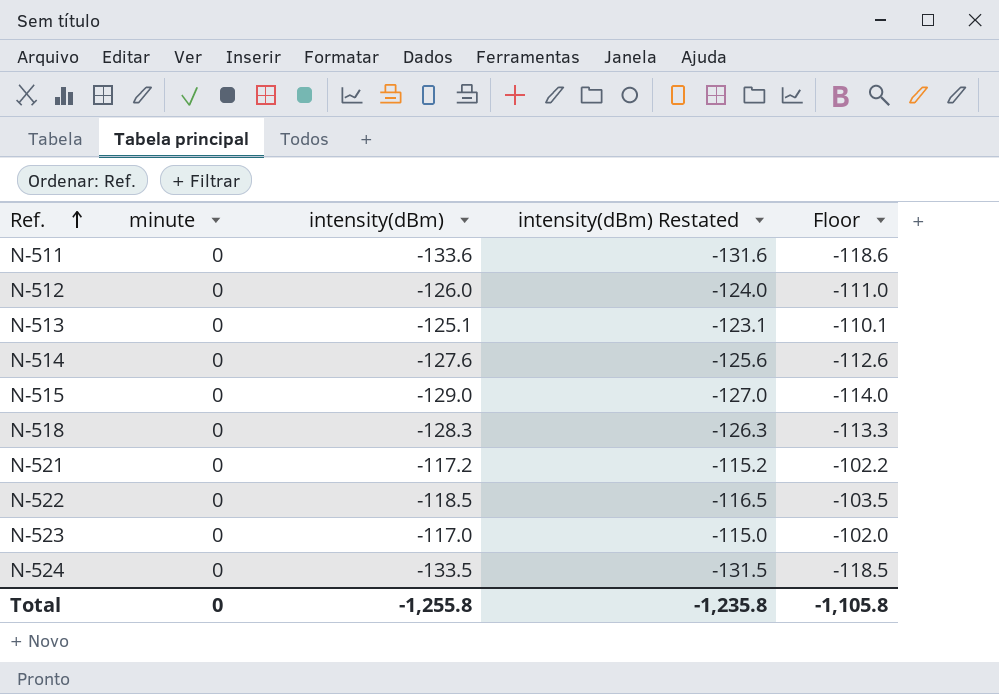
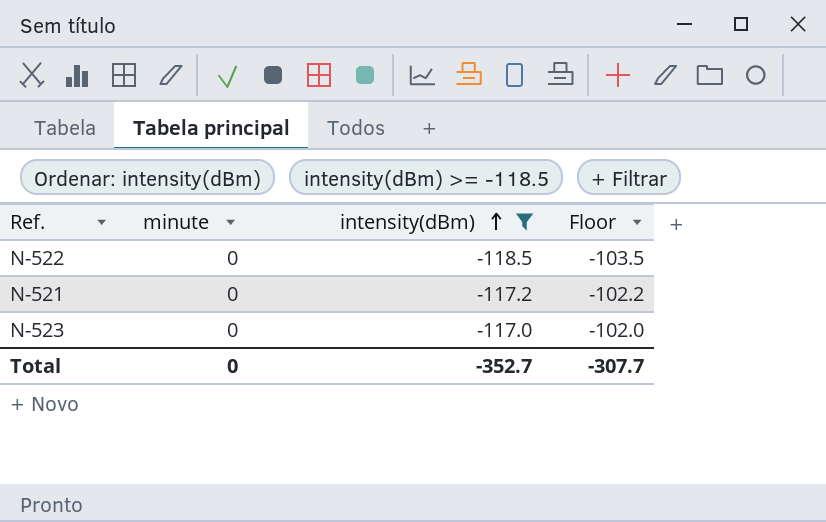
filter: none -> intensity(dBm) >= -118.5
row order: Ref. ascending -> intensity(dBm) ascending
column intensity(dBm) Restated | formula: [intensity(dBm)] + 2 -> none
Total | intensity(dBm): -1,255.8 -> -352.7
Total | Floor: -1,105.8 -> -307.7

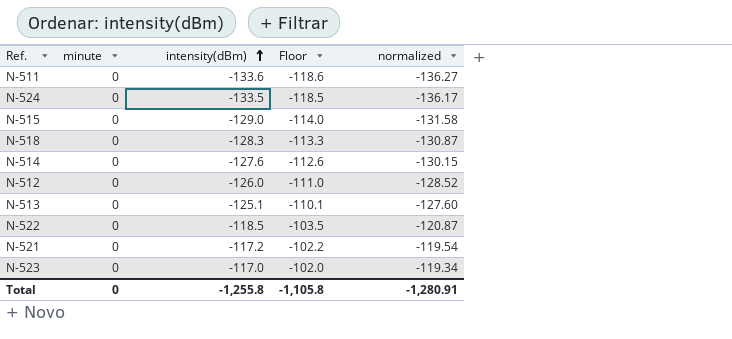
filter: intensity(dBm) >= -118.5 -> none
column normalized | formula: none -> [intensity(dBm)] * 1.02
Total | intensity(dBm): -352.7 -> -1,255.8
Total | Floor: -307.7 -> -1,105.8

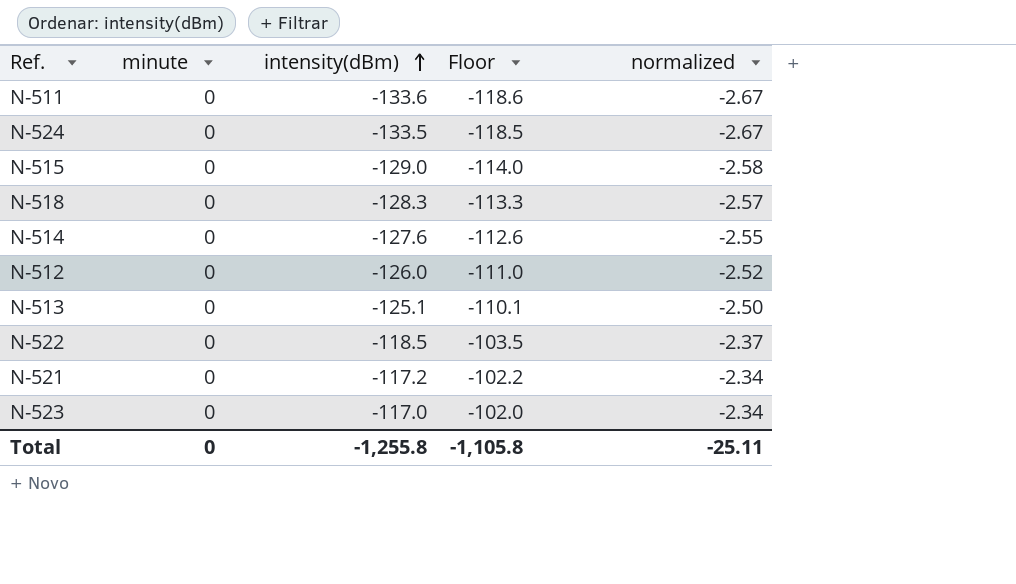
column normalized | formula: [intensity(dBm)] * 1.02 -> [intensity(dBm)] * 0.02
Total | normalized: -1,280.91 -> -25.11

